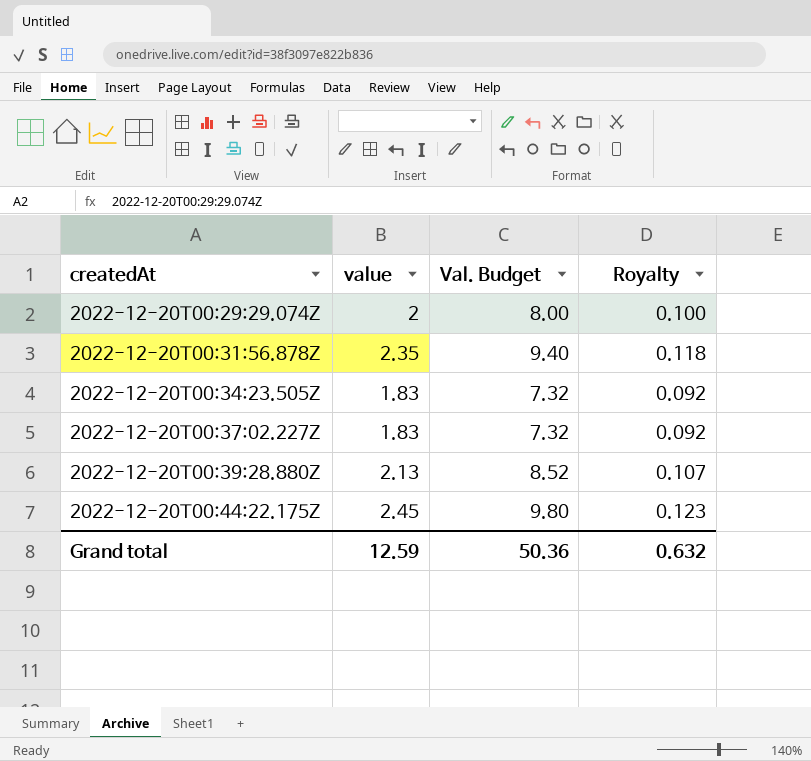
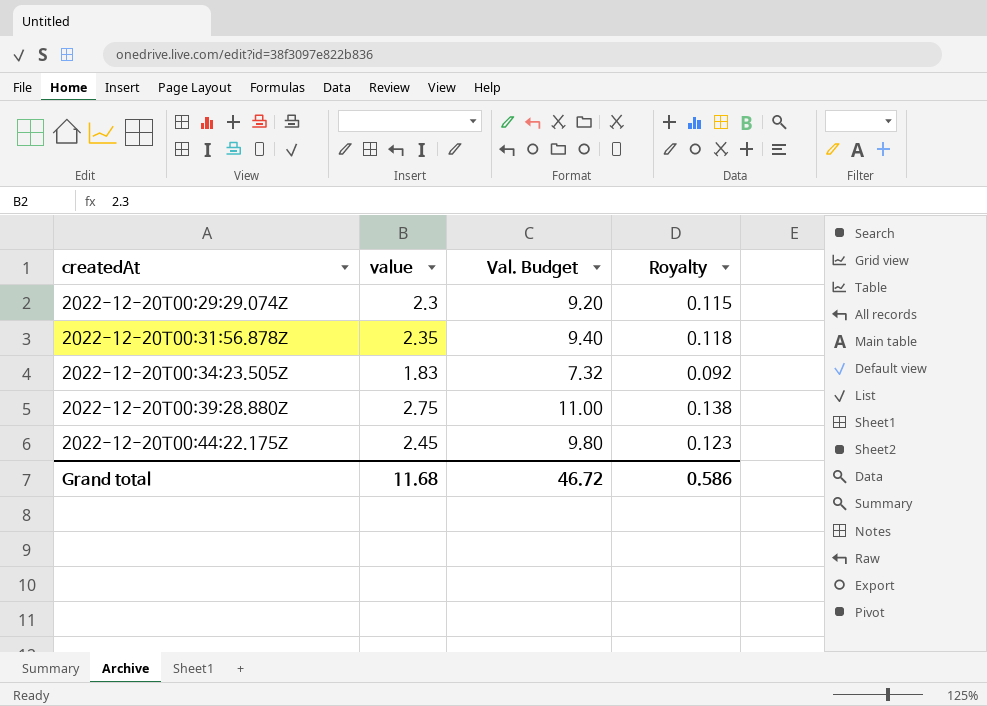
row 2022-12-20T00:37:02.227Z: 1.83 | 7.32 | 0.092 -> none
2022-12-20T00:29:29.074Z | value: 2 -> 2.3
2022-12-20T00:29:29.074Z | Val. Budget: 8.00 -> 9.20
2022-12-20T00:29:29.074Z | Royalty: 0.100 -> 0.115
2022-12-20T00:39:28.880Z | value: 2.13 -> 2.75
2022-12-20T00:39:28.880Z | Val. Budget: 8.52 -> 11.00
2022-12-20T00:39:28.880Z | Royalty: 0.107 -> 0.138
Grand total | value: 12.59 -> 11.68
Grand total | Val. Budget: 50.36 -> 46.72
Grand total | Royalty: 0.632 -> 0.586

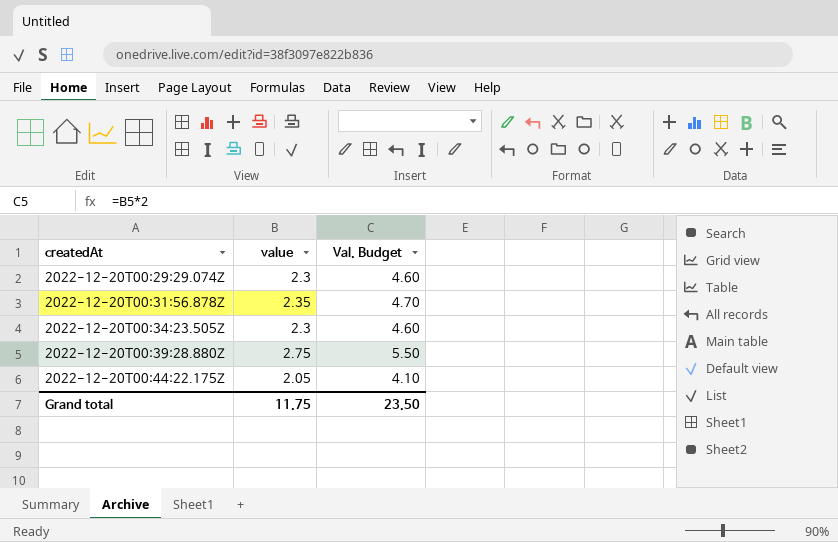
column Royalty | formula: [value] * 0.05 -> none
column Val. Budget | formula: [value] * 4 -> [value] * 2
2022-12-20T00:34:23.505Z | value: 1.83 -> 2.3
2022-12-20T00:44:22.175Z | value: 2.45 -> 2.05
Grand total | value: 11.68 -> 11.75
Grand total | Val. Budget: 46.72 -> 23.50

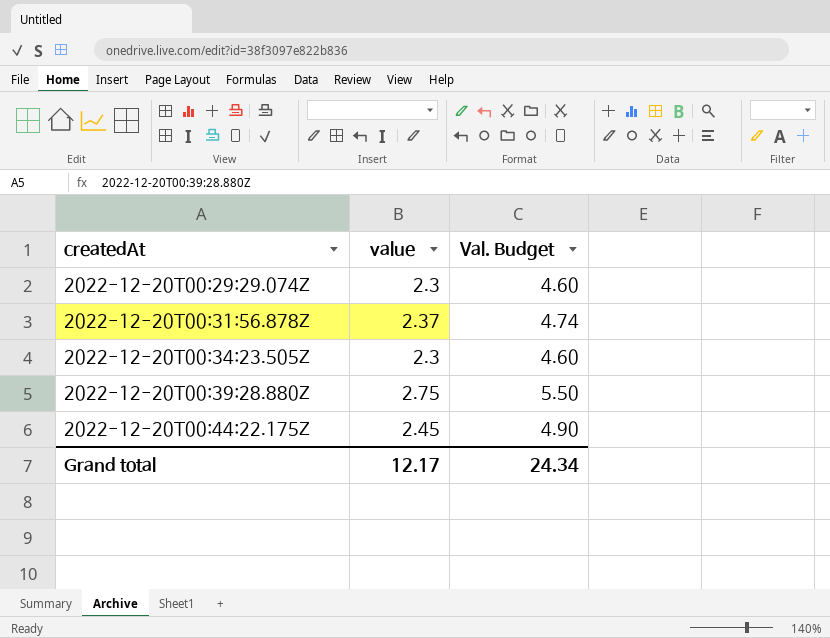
2022-12-20T00:31:56.878Z | value: 2.35 -> 2.37
2022-12-20T00:31:56.878Z | Val. Budget: 4.70 -> 4.74
2022-12-20T00:44:22.175Z | value: 2.05 -> 2.45
2022-12-20T00:44:22.175Z | Val. Budget: 4.10 -> 4.90
Grand total | value: 11.75 -> 12.17
Grand total | Val. Budget: 23.50 -> 24.34

